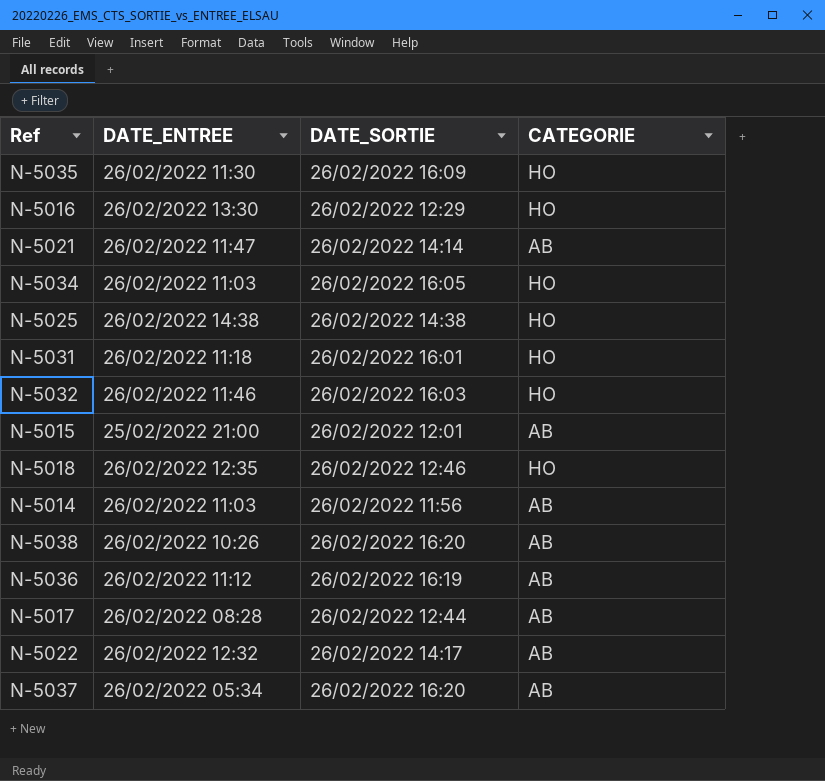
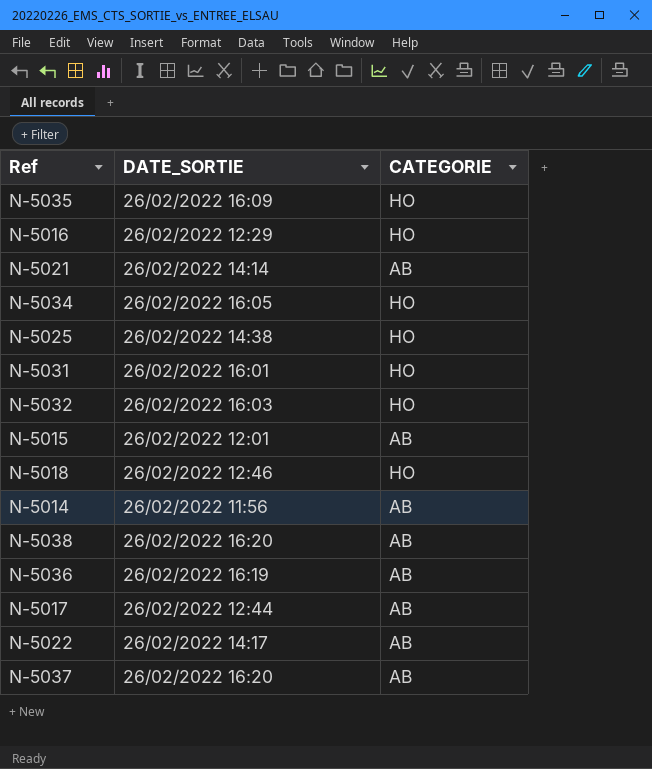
column DATE_ENTREE | position: 2 -> none

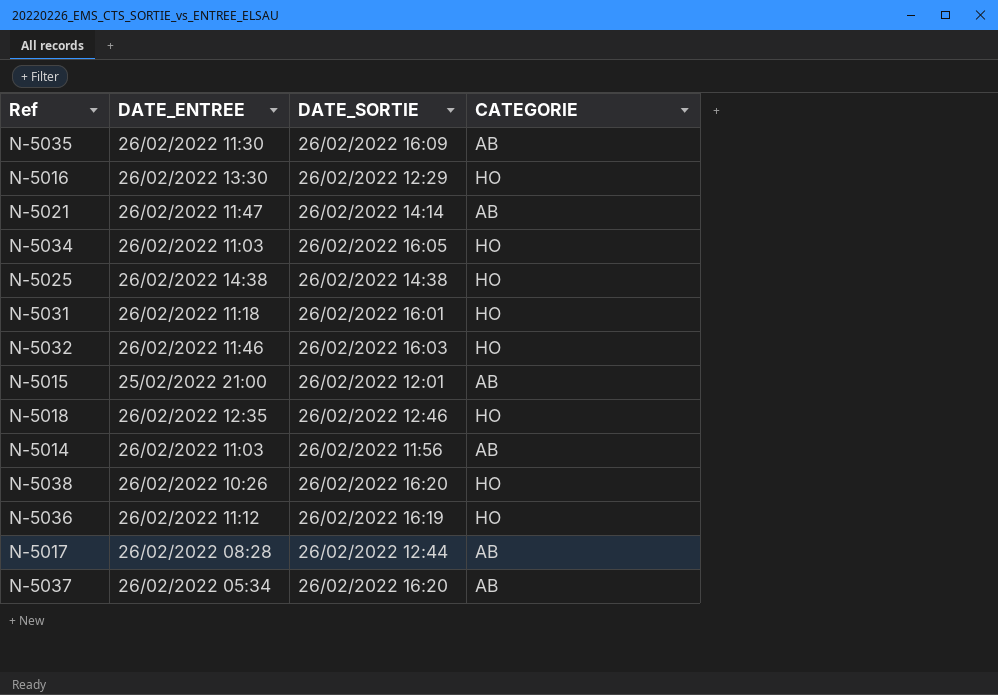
column DATE_ENTREE | position: none -> 2
row N-5022: 26/02/2022 14:17 | AB -> none
N-5035 | CATEGORIE: HO -> AB
N-5038 | CATEGORIE: AB -> HO
N-5036 | CATEGORIE: AB -> HO

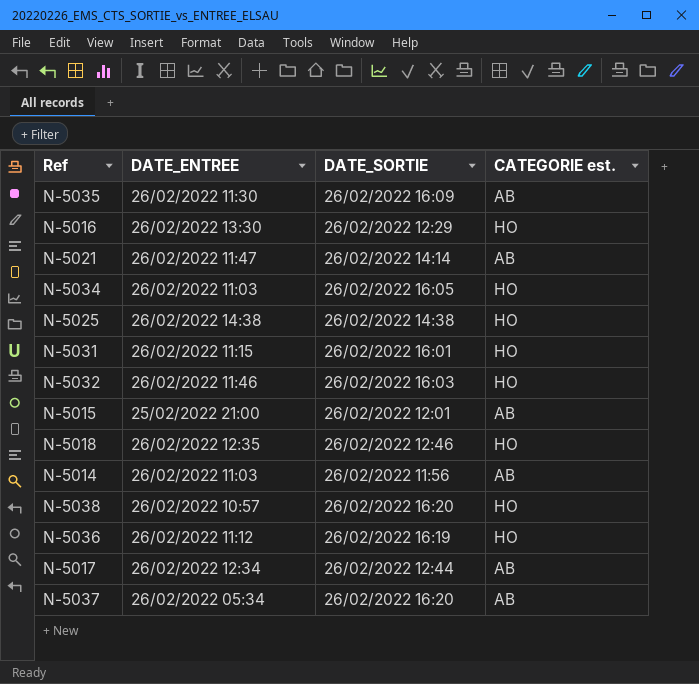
column name: CATEGORIE -> CATEGORIE est.
N-5031 | DATE_ENTREE: 26/02/2022 11:18 -> 26/02/2022 11:15
N-5038 | DATE_ENTREE: 26/02/2022 10:26 -> 26/02/2022 10:57
N-5017 | DATE_ENTREE: 26/02/2022 08:28 -> 26/02/2022 12:34

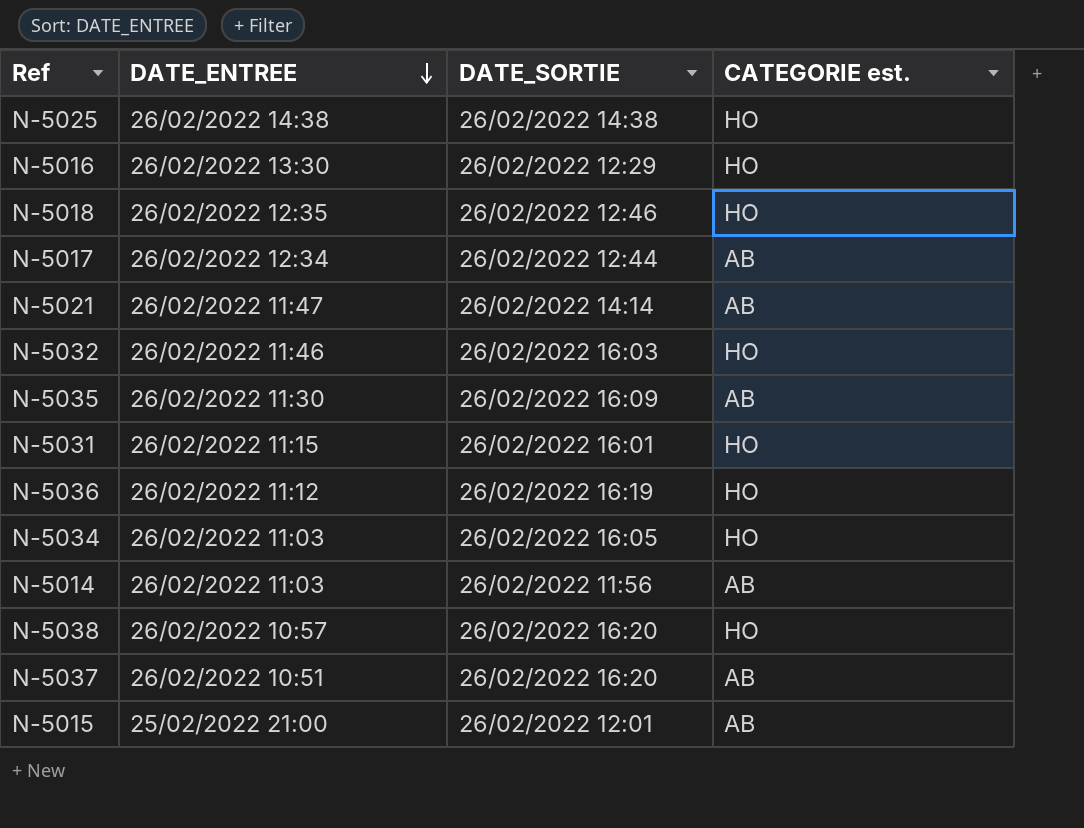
row order: none -> DATE_ENTREE descending
N-5037 | DATE_ENTREE: 26/02/2022 05:34 -> 26/02/2022 10:51

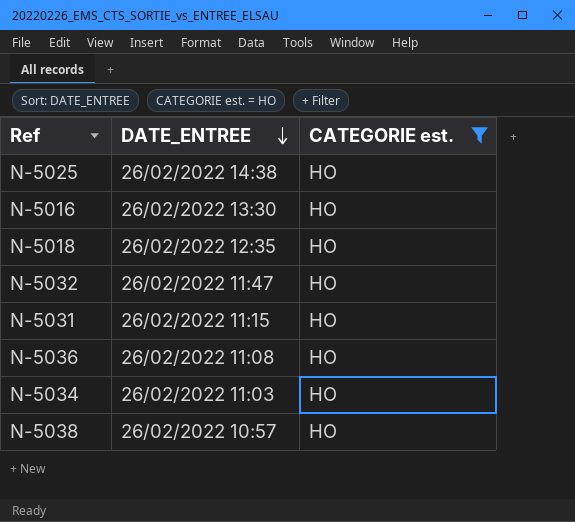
filter: none -> CATEGORIE est. = HO
column DATE_SORTIE | position: 3 -> none
N-5032 | DATE_ENTREE: 26/02/2022 11:46 -> 26/02/2022 11:47
N-5036 | DATE_ENTREE: 26/02/2022 11:12 -> 26/02/2022 11:08

